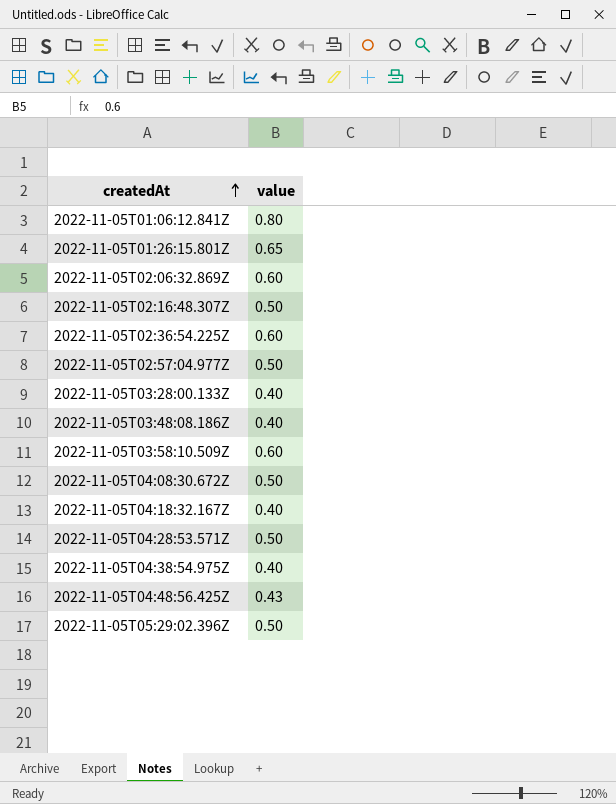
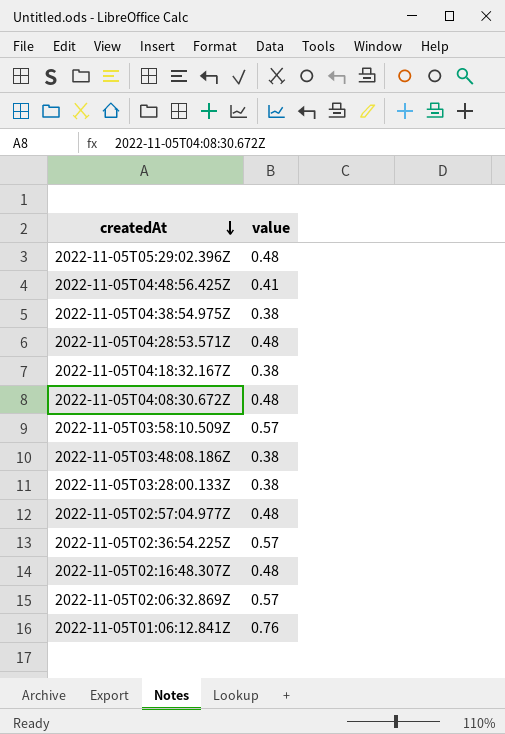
row order: createdAt ascending -> createdAt descending
row 2022-11-05T01:26:15.801Z: 0.65 -> none
2022-11-05T05:29:02.396Z | value: 0.50 -> 0.48
2022-11-05T04:48:56.425Z | value: 0.43 -> 0.41
2022-11-05T04:38:54.975Z | value: 0.40 -> 0.38
2022-11-05T04:28:53.571Z | value: 0.50 -> 0.48
2022-11-05T04:18:32.167Z | value: 0.40 -> 0.38
2022-11-05T04:08:30.672Z | value: 0.50 -> 0.48
2022-11-05T03:58:10.509Z | value: 0.60 -> 0.57
2022-11-05T03:48:08.186Z | value: 0.40 -> 0.38
2022-11-05T03:28:00.133Z | value: 0.40 -> 0.38
2022-11-05T02:57:04.977Z | value: 0.50 -> 0.48
2022-11-05T02:36:54.225Z | value: 0.60 -> 0.57
2022-11-05T02:16:48.307Z | value: 0.50 -> 0.48
2022-11-05T02:06:32.869Z | value: 0.60 -> 0.57
2022-11-05T01:06:12.841Z | value: 0.80 -> 0.76

